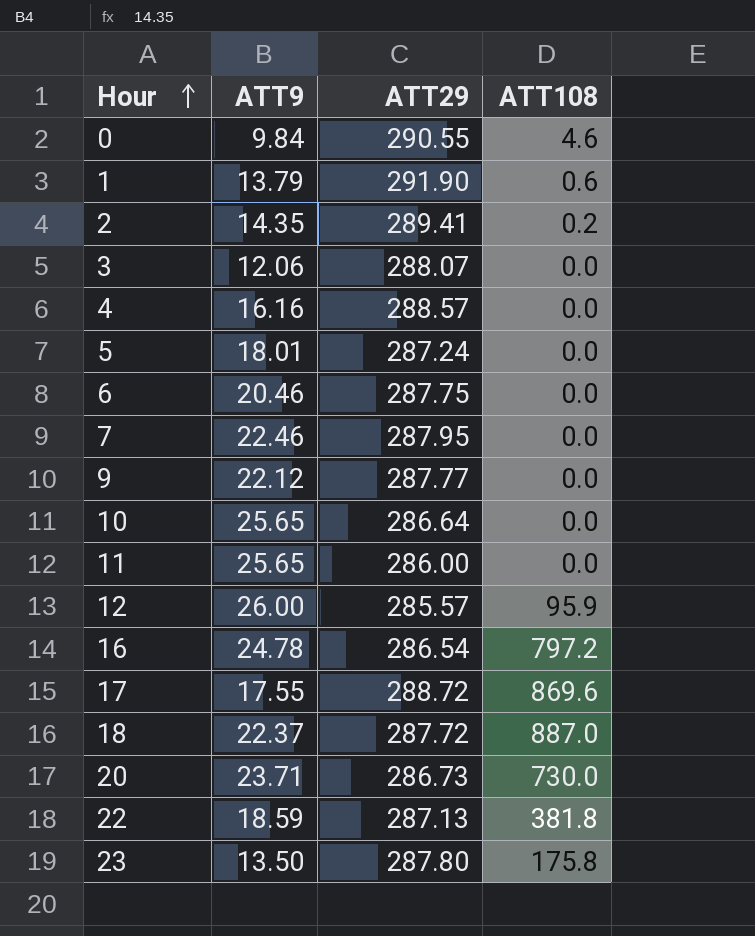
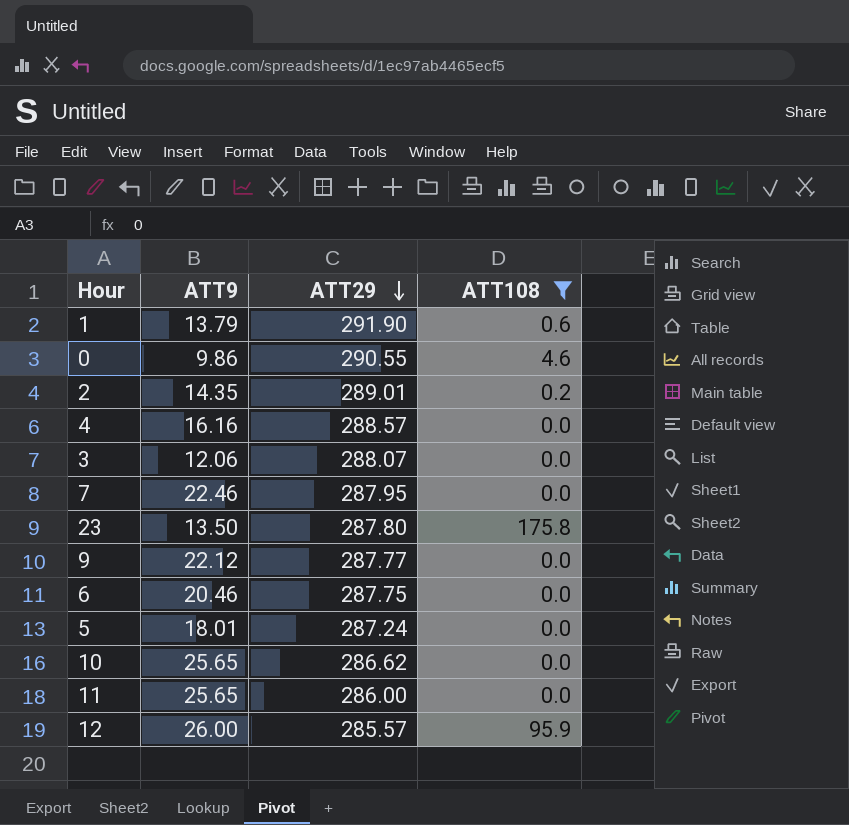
filter: none -> ATT108 <= 175.8
row order: Hour ascending -> ATT29 descending
0 | ATT9: 9.84 -> 9.86
2 | ATT29: 289.41 -> 289.01
10 | ATT29: 286.64 -> 286.62

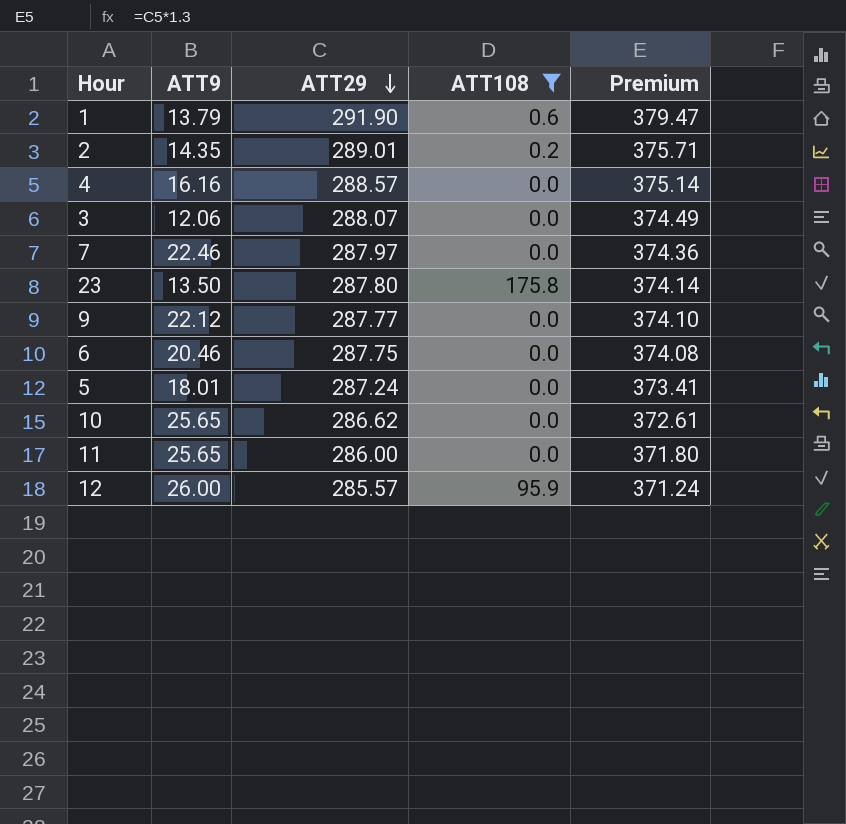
column Premium | formula: none -> [ATT29] * 1.3
row 0: 9.86 | 290.55 | 4.6 -> none
7 | ATT29: 287.95 -> 287.97

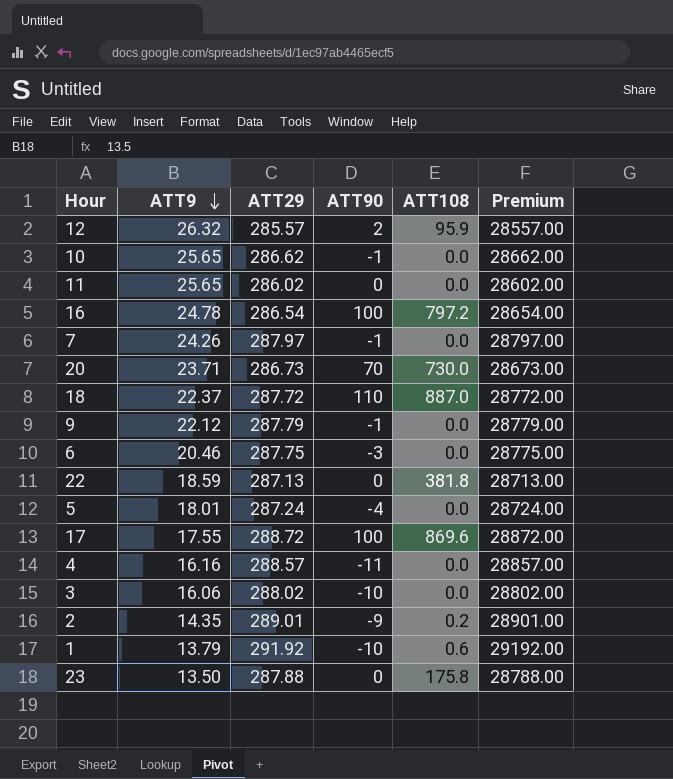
filter: ATT108 <= 175.8 -> none
row order: ATT29 descending -> ATT9 descending
column ATT90 | position: none -> 4
column Premium | formula: [ATT29] * 1.3 -> [ATT29] * 100
12 | ATT9: 26.00 -> 26.32
11 | ATT29: 286.00 -> 286.02
7 | ATT9: 22.46 -> 24.26
9 | ATT29: 287.77 -> 287.79
3 | ATT9: 12.06 -> 16.06
3 | ATT29: 288.07 -> 288.02
1 | ATT29: 291.90 -> 291.92
23 | ATT29: 287.80 -> 287.88

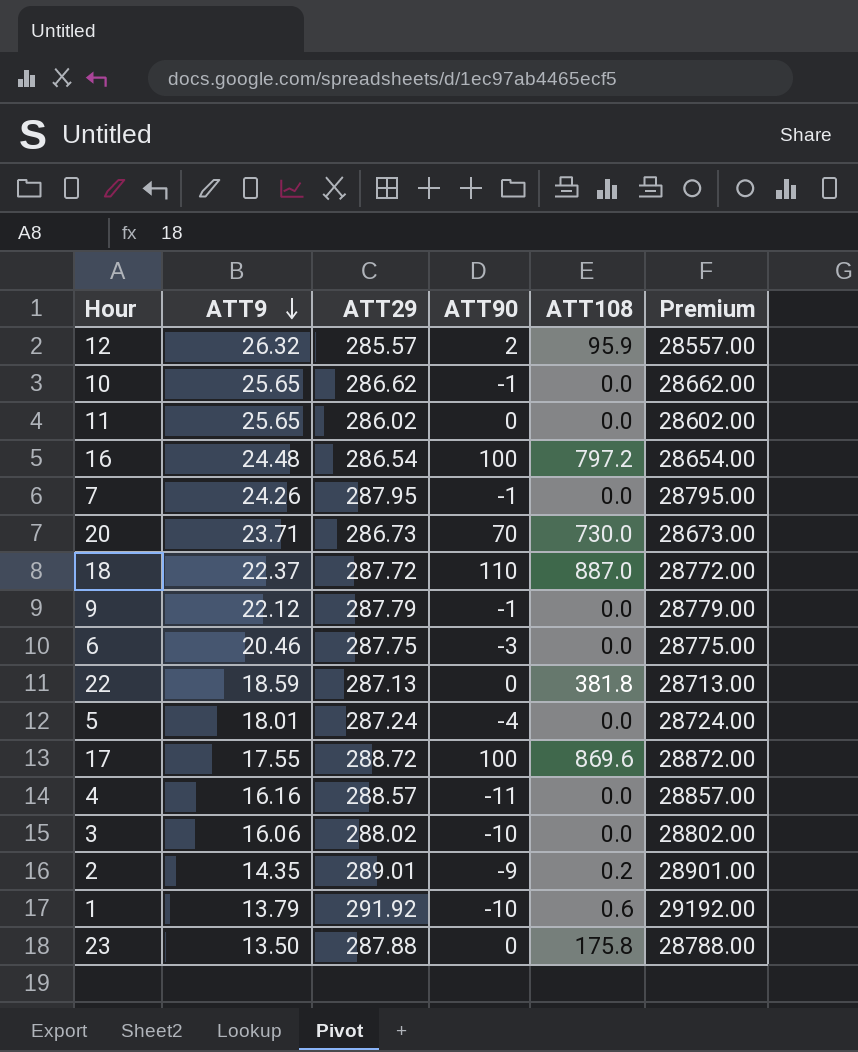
16 | ATT9: 24.78 -> 24.48
7 | ATT29: 287.97 -> 287.95
7 | Premium: 28797.00 -> 28795.00

